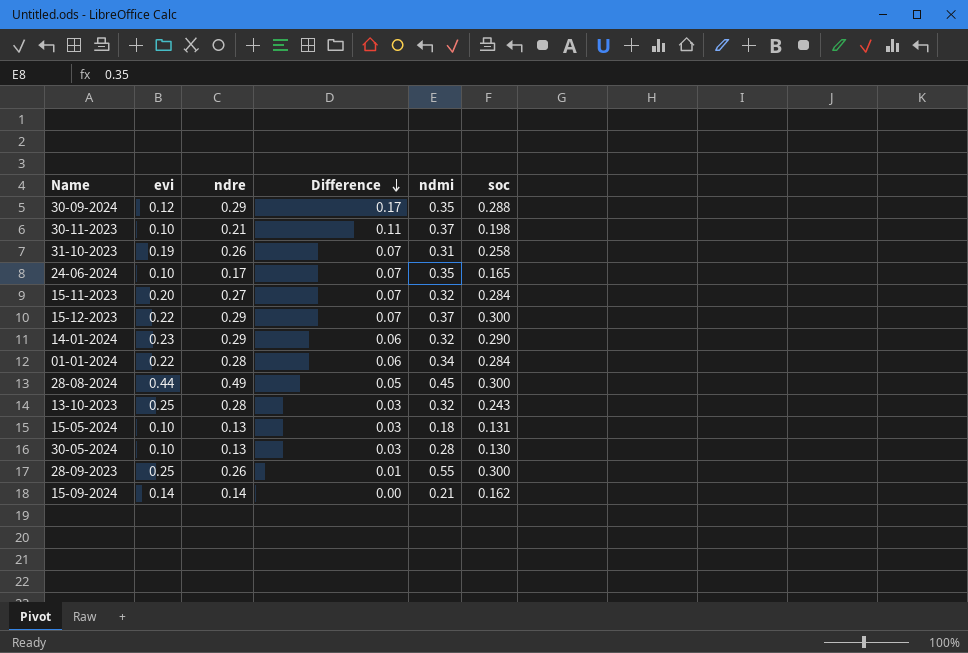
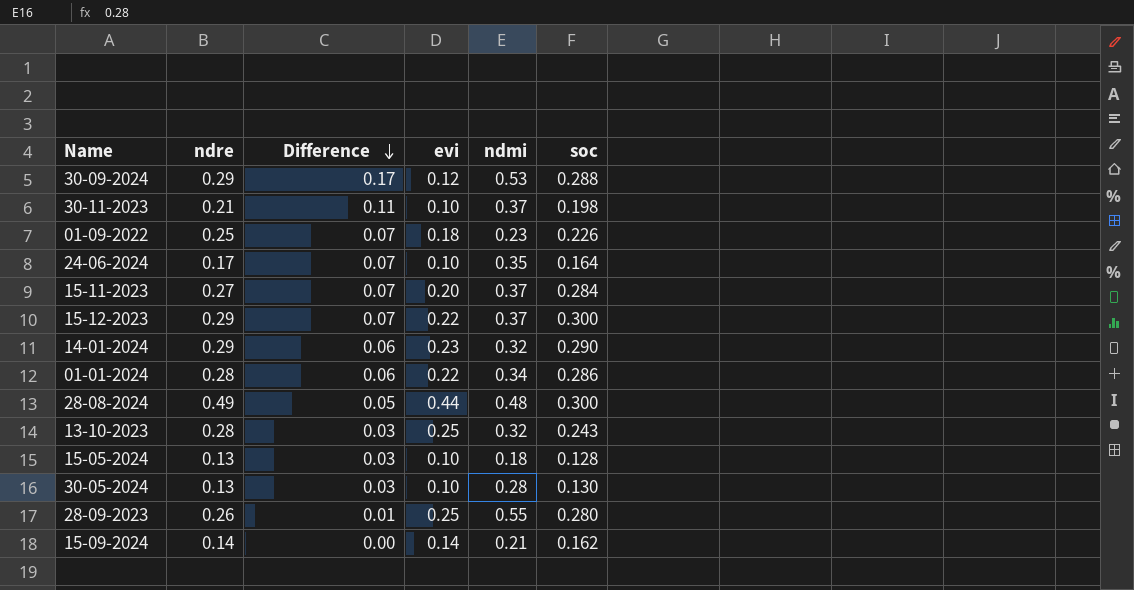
column evi | position: 2 -> 4
row 31-10-2023: 0.19 | 0.26 | 0.07 | 0.31 | 0.258 -> none
30-09-2024 | ndmi: 0.35 -> 0.53
row 01-09-2022: none -> 0.25 | 0.07 | 0.18 | 0.23 | 0.226
24-06-2024 | soc: 0.165 -> 0.164
15-11-2023 | ndmi: 0.32 -> 0.37
01-01-2024 | soc: 0.284 -> 0.286
28-08-2024 | ndmi: 0.45 -> 0.48
15-05-2024 | soc: 0.131 -> 0.128
28-09-2023 | soc: 0.300 -> 0.280

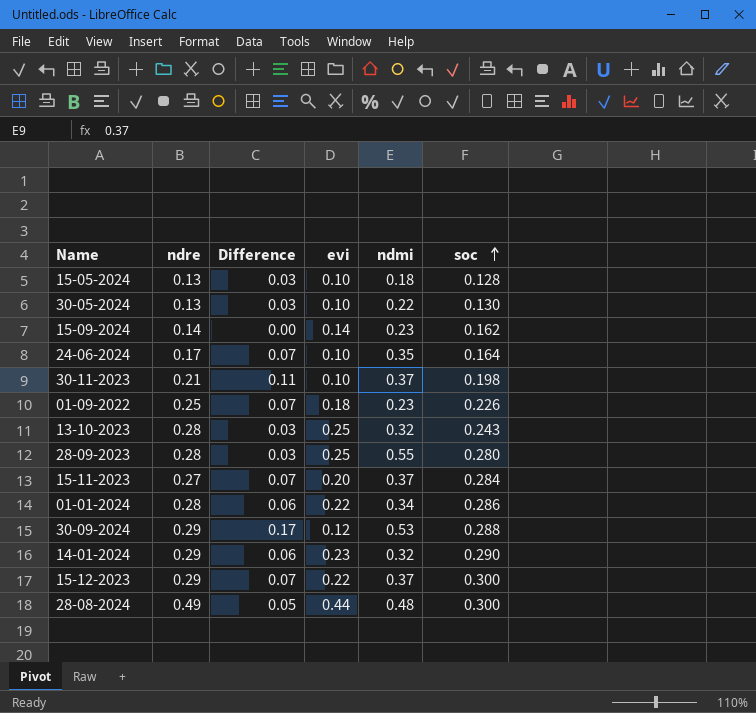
row order: Difference descending -> soc ascending
30-05-2024 | ndmi: 0.28 -> 0.22
15-09-2024 | ndmi: 0.21 -> 0.23
28-09-2023 | ndre: 0.26 -> 0.28
28-09-2023 | Difference: 0.01 -> 0.03

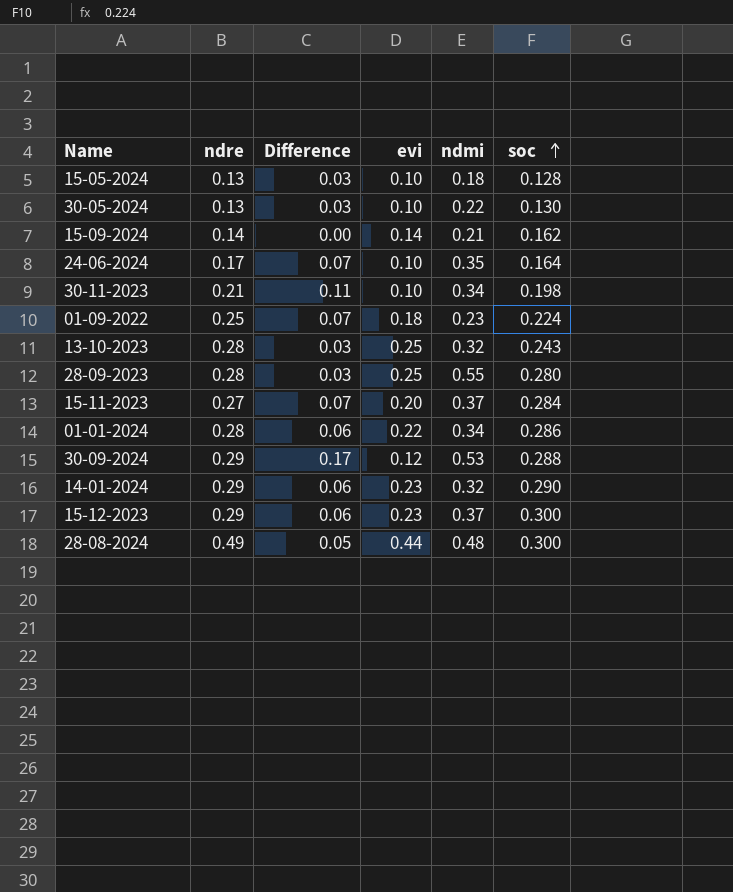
15-09-2024 | ndmi: 0.23 -> 0.21
30-11-2023 | ndmi: 0.37 -> 0.34
01-09-2022 | soc: 0.226 -> 0.224
15-12-2023 | Difference: 0.07 -> 0.06
15-12-2023 | evi: 0.22 -> 0.23

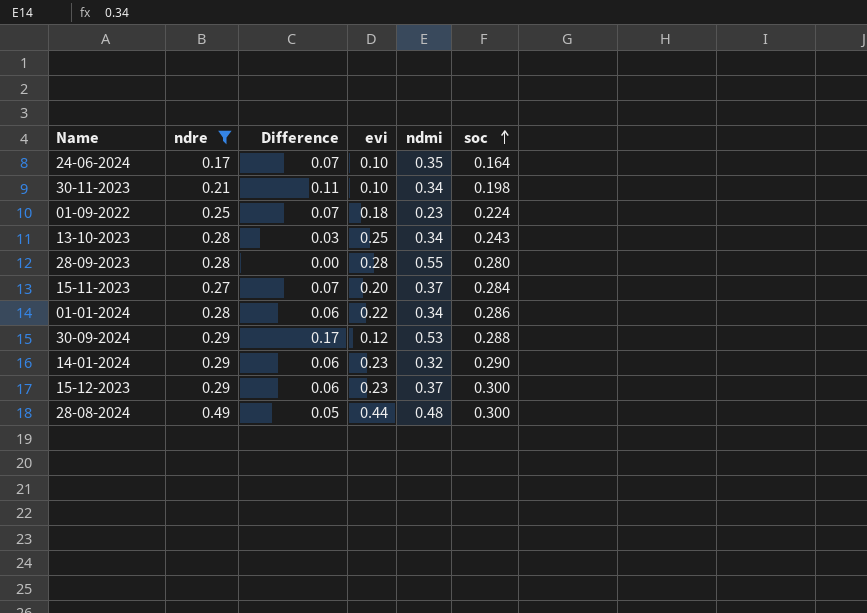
filter: none -> ndre >= 0.17
13-10-2023 | ndmi: 0.32 -> 0.34
28-09-2023 | Difference: 0.03 -> 0.00
28-09-2023 | evi: 0.25 -> 0.28

